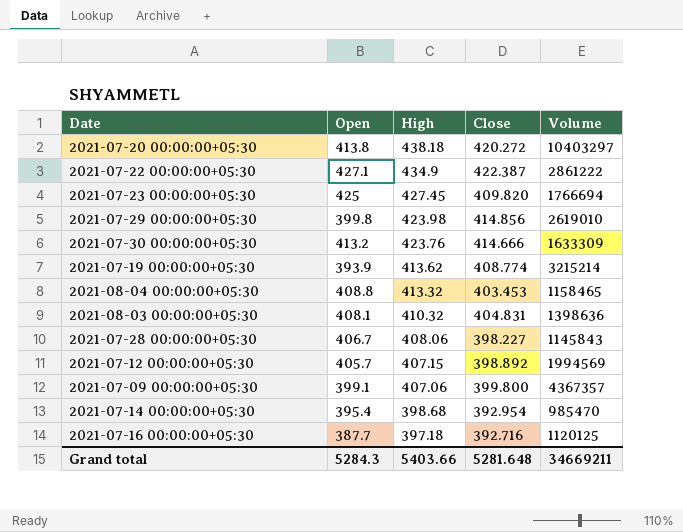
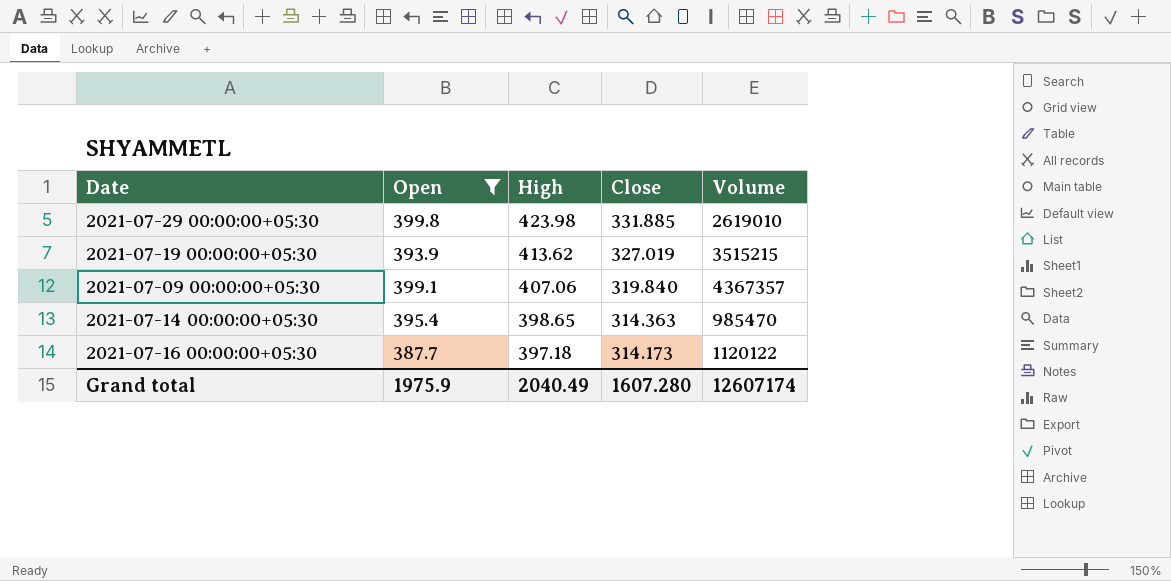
filter: none -> Open <= 399.8
2021-07-29 00:00:00+05:30 | Close: 414.856 -> 331.885
2021-07-19 00:00:00+05:30 | Close: 408.774 -> 327.019
2021-07-19 00:00:00+05:30 | Volume: 3215214 -> 3515215
2021-07-09 00:00:00+05:30 | Close: 399.800 -> 319.840
2021-07-14 00:00:00+05:30 | High: 398.68 -> 398.65
2021-07-14 00:00:00+05:30 | Close: 392.954 -> 314.363
2021-07-16 00:00:00+05:30 | Close: 392.716 -> 314.173
2021-07-16 00:00:00+05:30 | Volume: 1120125 -> 1120122
Grand total | Open: 5284.3 -> 1975.9
Grand total | High: 5403.66 -> 2040.49
Grand total | Close: 5281.648 -> 1607.280
Grand total | Volume: 34669211 -> 12607174

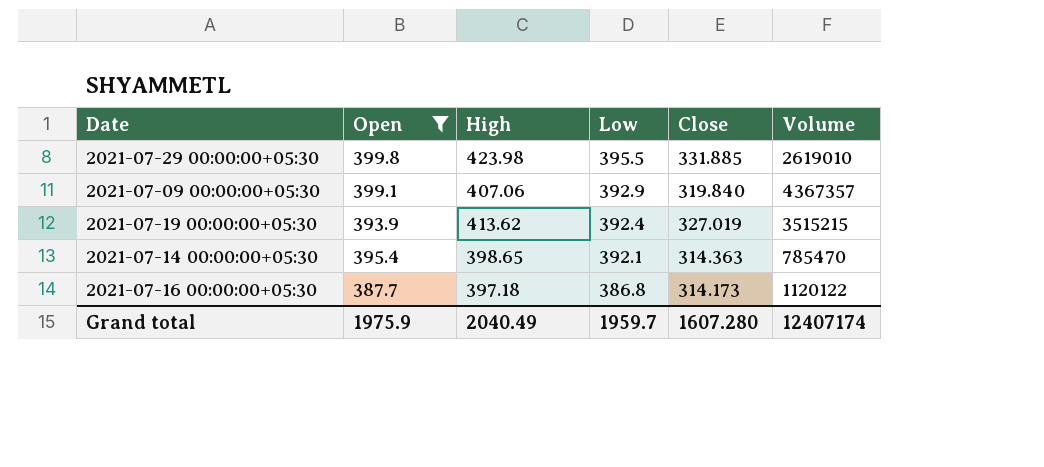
row order: High descending -> Low descending
column Low | position: none -> 4
2021-07-14 00:00:00+05:30 | Volume: 985470 -> 785470
Grand total | Volume: 12607174 -> 12407174

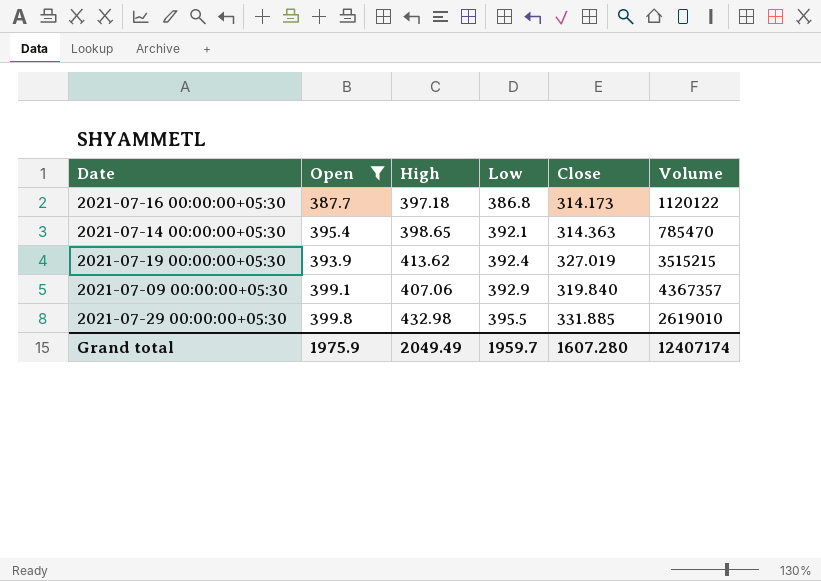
row order: Low descending -> Low ascending
2021-07-29 00:00:00+05:30 | High: 423.98 -> 432.98
Grand total | High: 2040.49 -> 2049.49

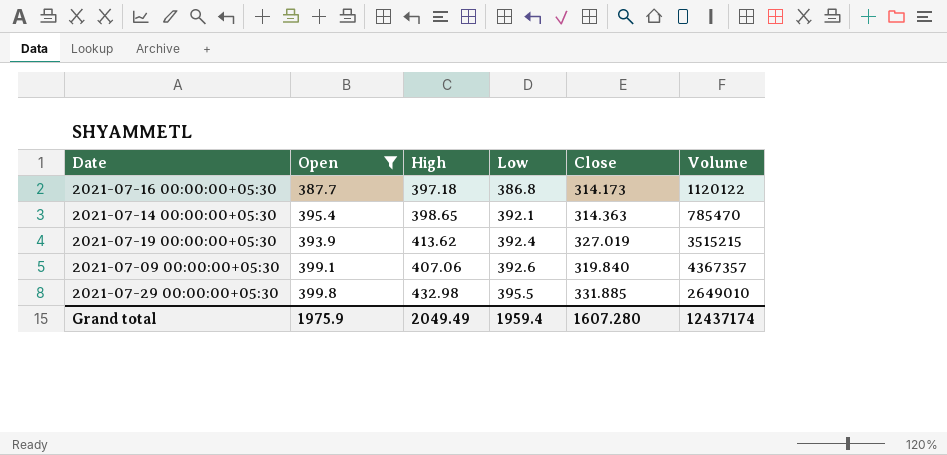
2021-07-09 00:00:00+05:30 | Low: 392.9 -> 392.6
2021-07-29 00:00:00+05:30 | Volume: 2619010 -> 2649010
Grand total | Low: 1959.7 -> 1959.4
Grand total | Volume: 12407174 -> 12437174

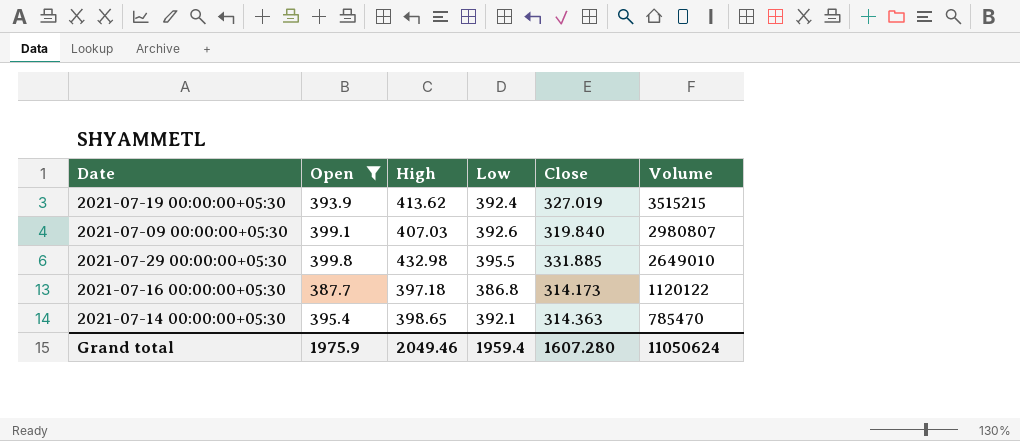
row order: Low ascending -> Volume descending
2021-07-09 00:00:00+05:30 | High: 407.06 -> 407.03
2021-07-09 00:00:00+05:30 | Volume: 4367357 -> 2980807
Grand total | High: 2049.49 -> 2049.46
Grand total | Volume: 12437174 -> 11050624

